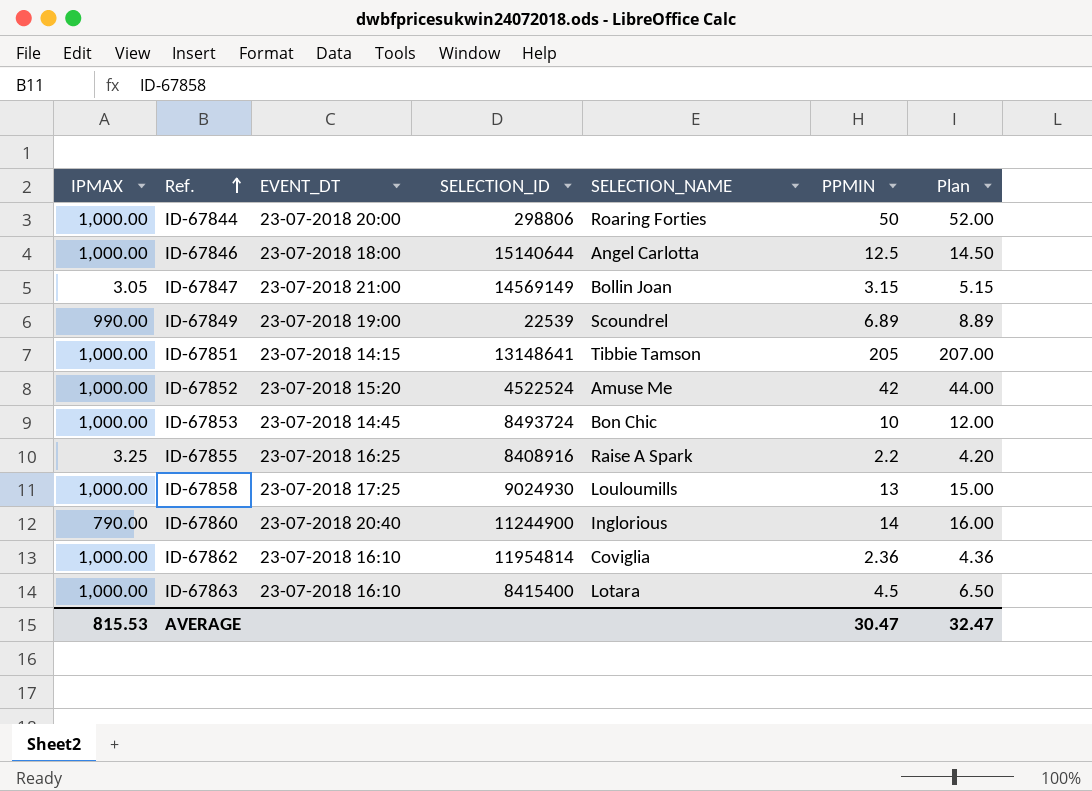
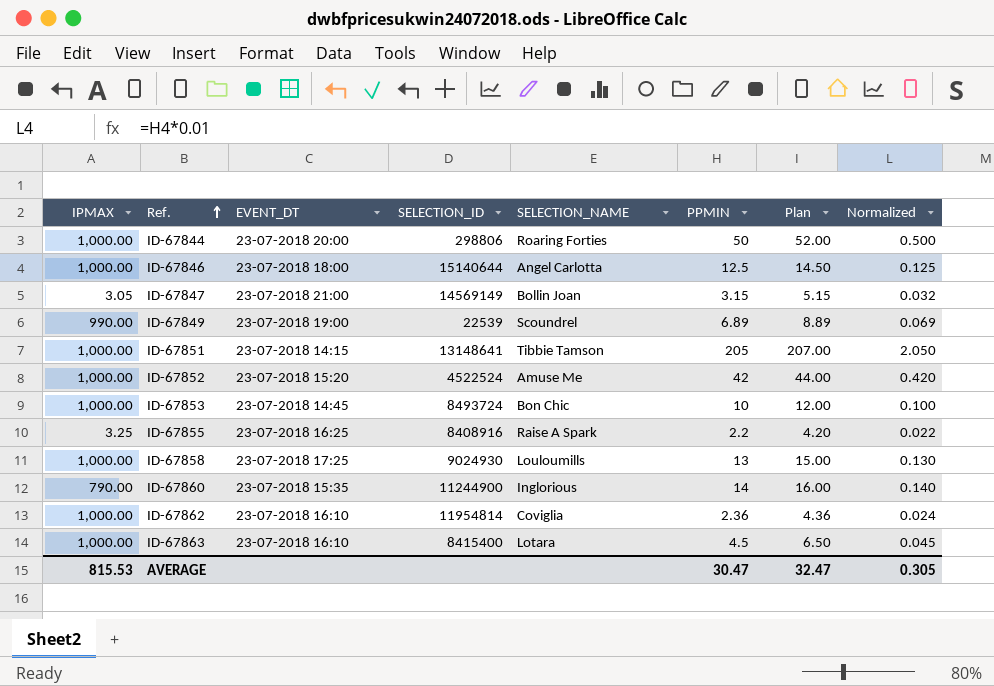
column Normalized | formula: none -> [PPMIN] * 0.01
ID-67860 | EVENT_DT: 23-07-2018 20:40 -> 23-07-2018 15:35

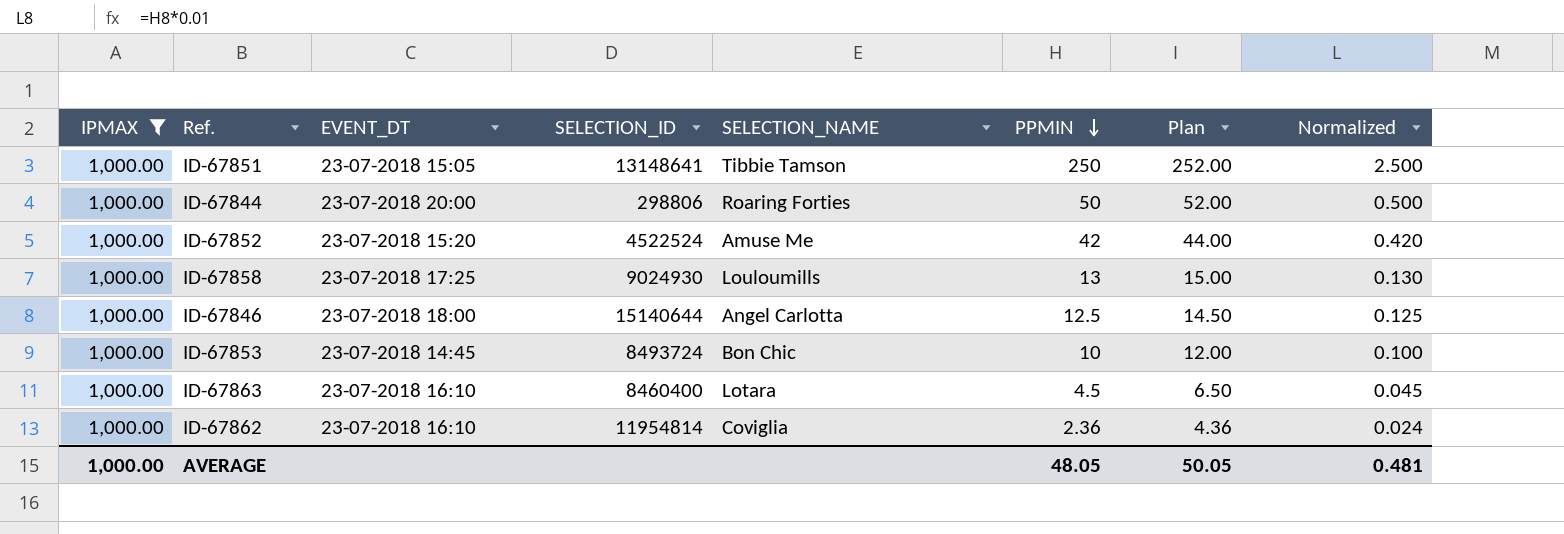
filter: none -> IPMAX = 1,000.00
row order: Ref. ascending -> PPMIN descending
ID-67851 | EVENT_DT: 23-07-2018 14:15 -> 23-07-2018 15:05
ID-67851 | PPMIN: 205 -> 250
ID-67851 | Plan: 207.00 -> 252.00
ID-67851 | Normalized: 2.050 -> 2.500
ID-67863 | SELECTION_ID: 8415400 -> 8460400
AVERAGE | IPMAX: 815.53 -> 1,000.00
AVERAGE | PPMIN: 30.47 -> 48.05
AVERAGE | Plan: 32.47 -> 50.05
AVERAGE | Normalized: 0.305 -> 0.481

